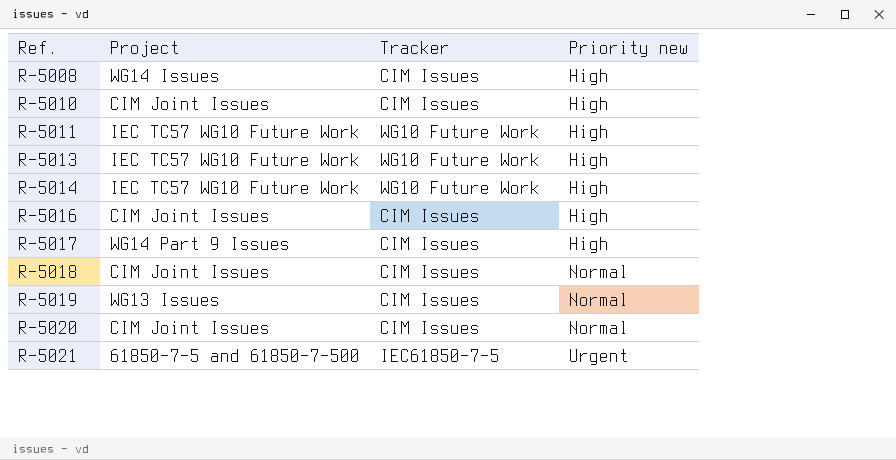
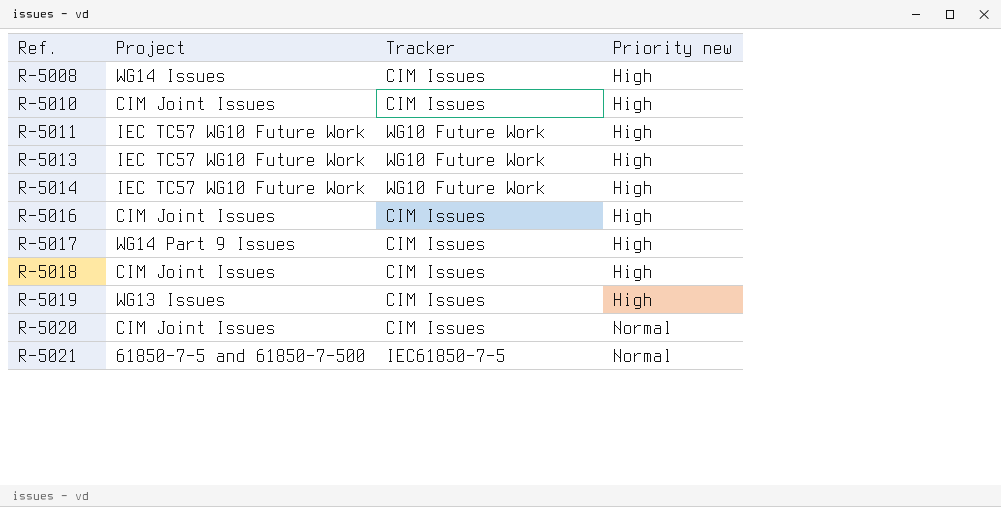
R-5018 | Priority new: Normal -> High
R-5019 | Priority new: Normal -> High
R-5021 | Priority new: Urgent -> Normal

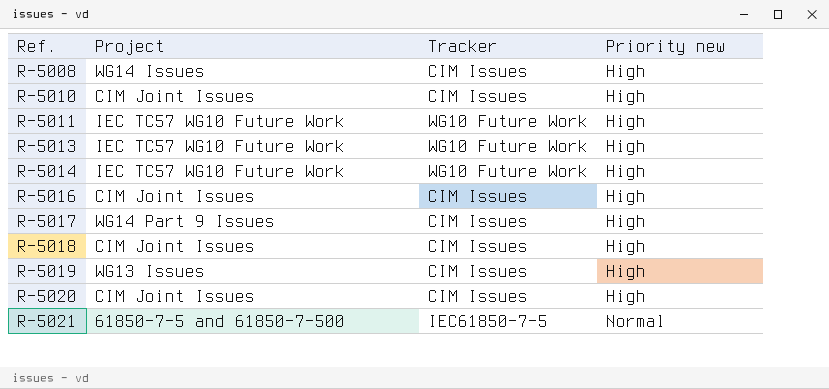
R-5020 | Priority new: Normal -> High

